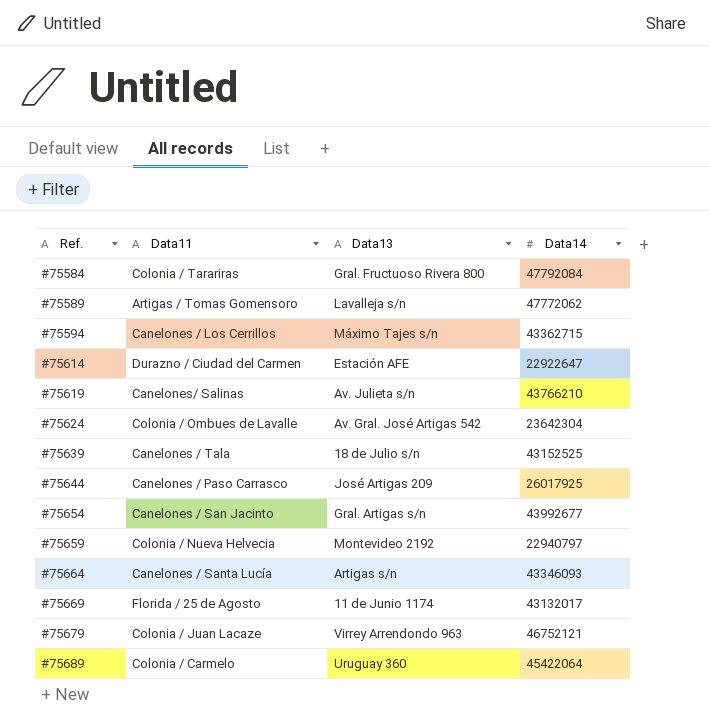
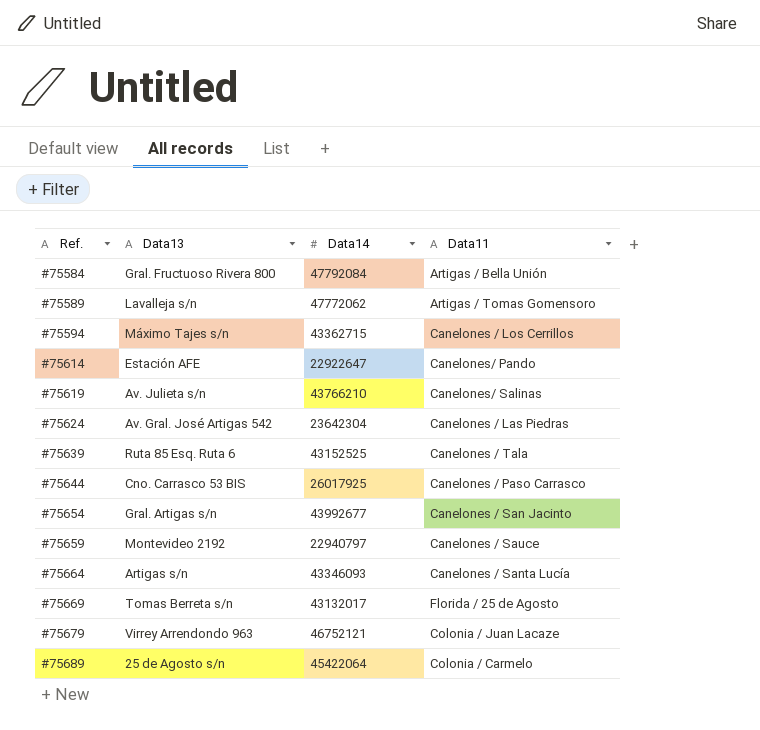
column Data11 | position: 2 -> 4
#75584 | Data11: Colonia / Tarariras -> Artigas / Bella Unión
#75614 | Data11: Durazno / Ciudad del Carmen -> Canelones/ Pando
#75624 | Data11: Colonia / Ombues de Lavalle -> Canelones / Las Piedras
#75639 | Data13: 18 de Julio s/n -> Ruta 85 Esq. Ruta 6
#75644 | Data13: José Artigas 209 -> Cno. Carrasco 53 BIS
#75659 | Data11: Colonia / Nueva Helvecia -> Canelones / Sauce
#75669 | Data13: 11 de Junio 1174 -> Tomas Berreta s/n
#75689 | Data13: Uruguay 360 -> 25 de Agosto s/n

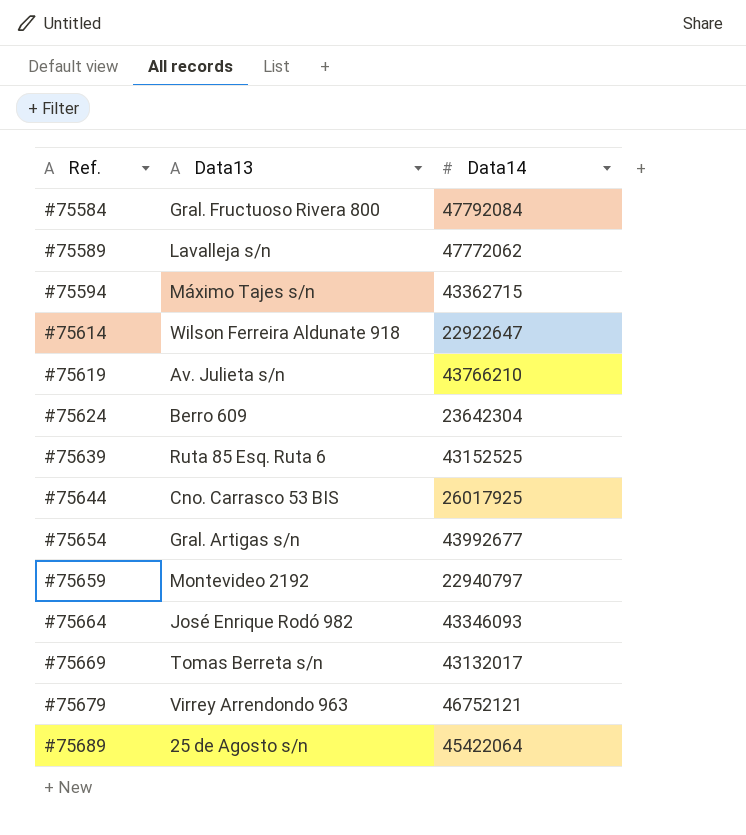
column Data11 | position: 4 -> none
#75614 | Data13: Estación AFE -> Wilson Ferreira Aldunate 918
#75624 | Data13: Av. Gral. José Artigas 542 -> Berro 609
#75664 | Data13: Artigas s/n -> José Enrique Rodó 982

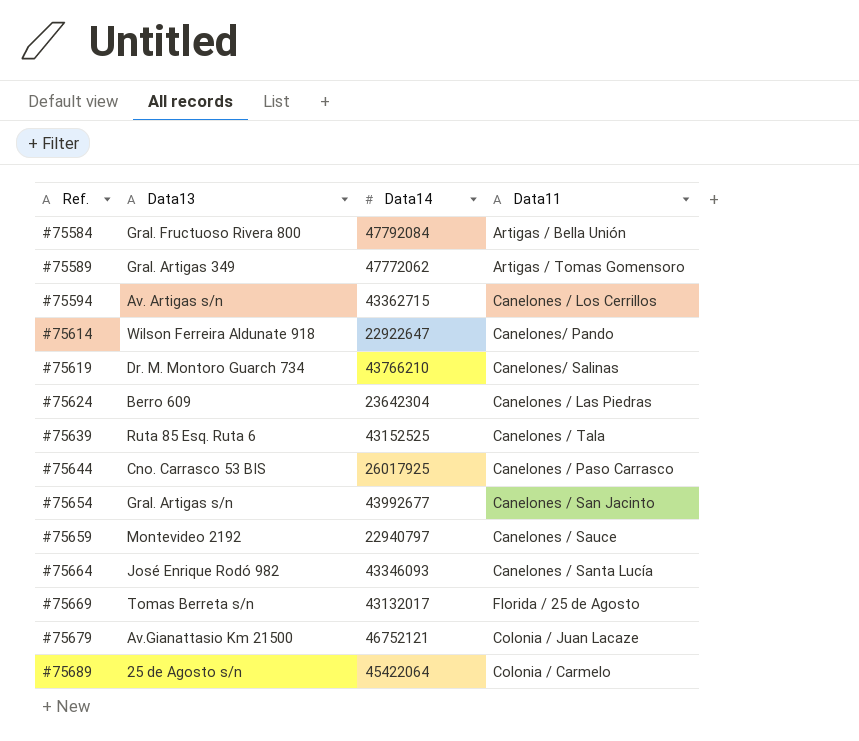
column Data11 | position: none -> 4
#75589 | Data13: Lavalleja s/n -> Gral. Artigas 349
#75594 | Data13: Máximo Tajes s/n -> Av. Artigas s/n
#75619 | Data13: Av. Julieta s/n -> Dr. M. Montoro Guarch 734
#75679 | Data13: Virrey Arrendondo 963 -> Av.Gianattasio Km 21500

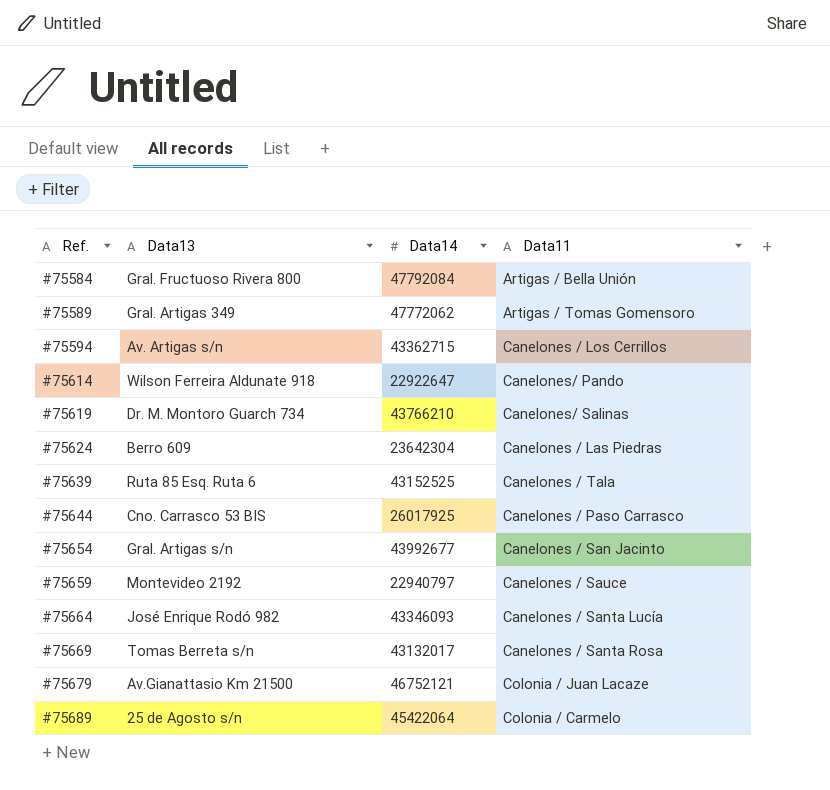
#75669 | Data11: Florida / 25 de Agosto -> Canelones / Santa Rosa

